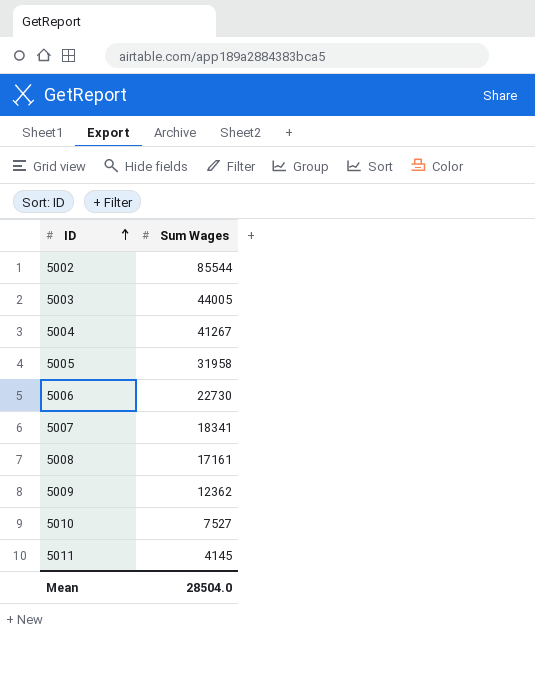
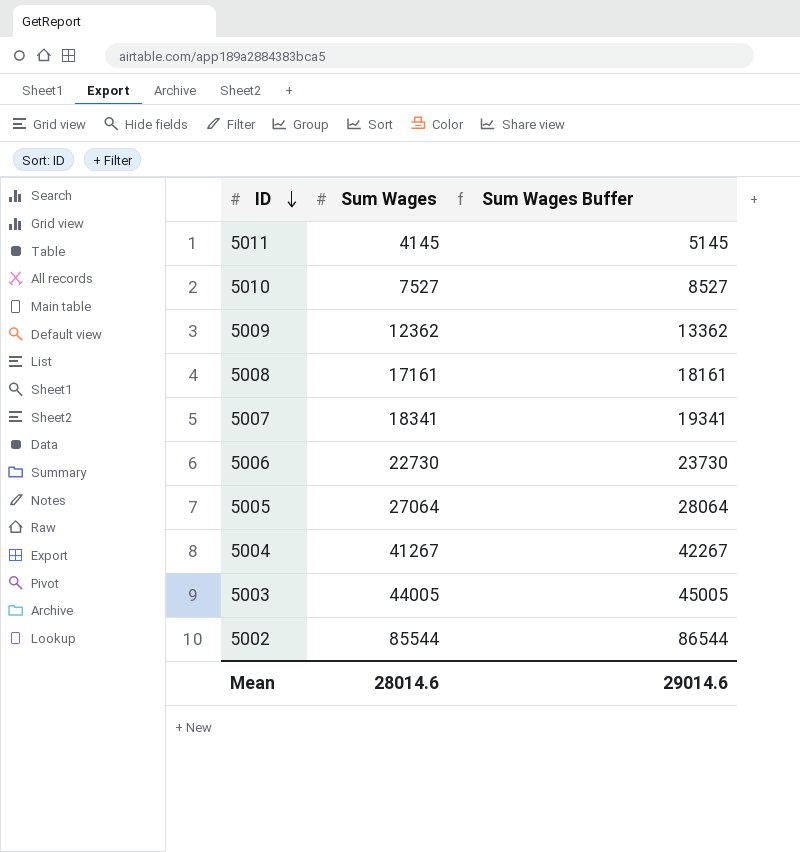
row order: ID ascending -> ID descending
column Sum Wages Buffer | formula: none -> [Sum Wages] + 1000
5005 | Sum Wages: 31958 -> 27064
Mean | Sum Wages: 28504.0 -> 28014.6

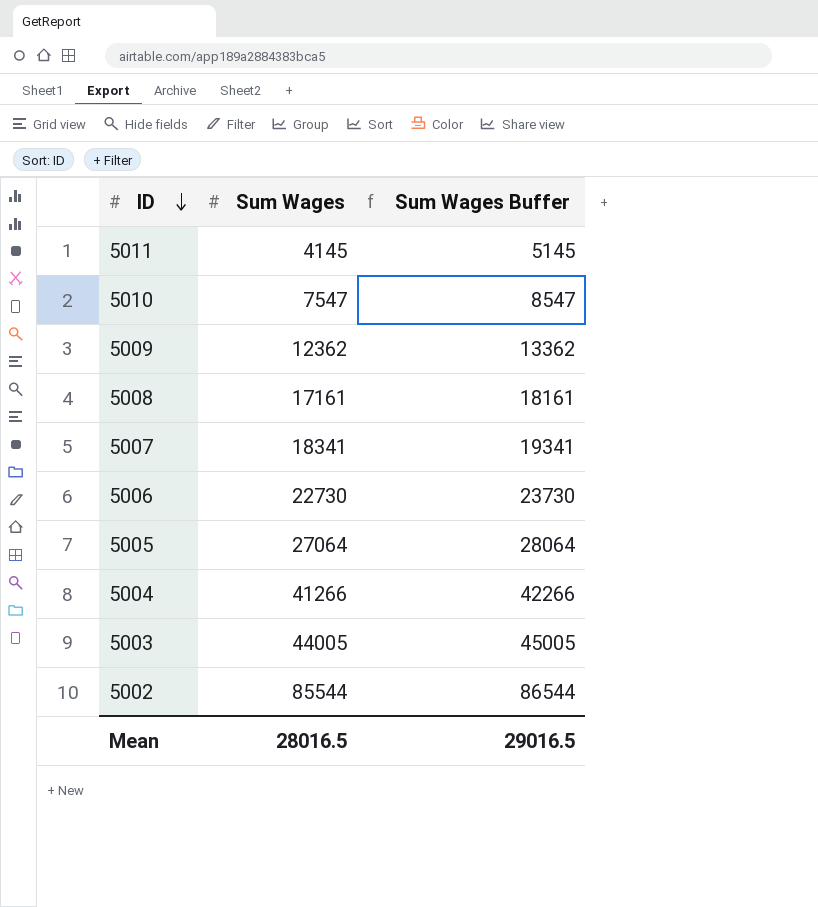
5010 | Sum Wages: 7527 -> 7547
5010 | Sum Wages Buffer: 8527 -> 8547
5004 | Sum Wages: 41267 -> 41266
5004 | Sum Wages Buffer: 42267 -> 42266
Mean | Sum Wages: 28014.6 -> 28016.5
Mean | Sum Wages Buffer: 29014.6 -> 29016.5

